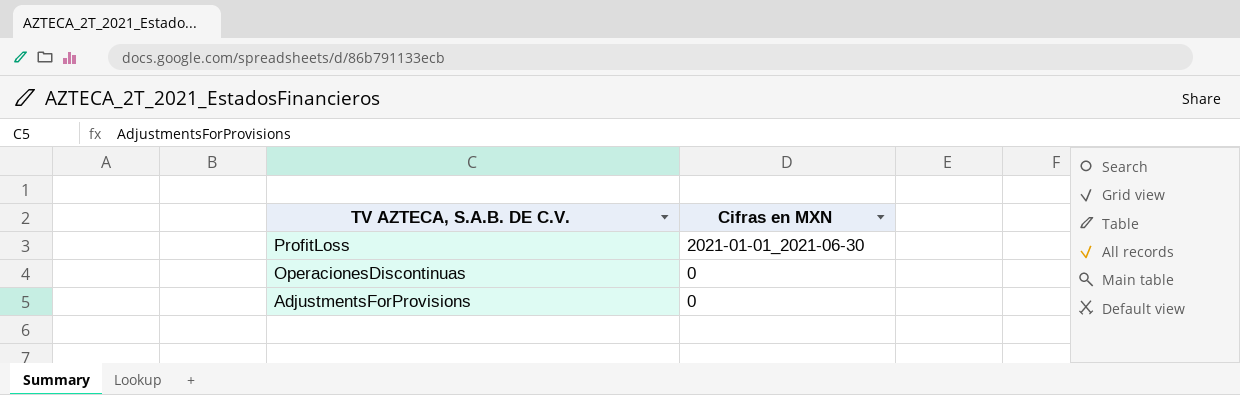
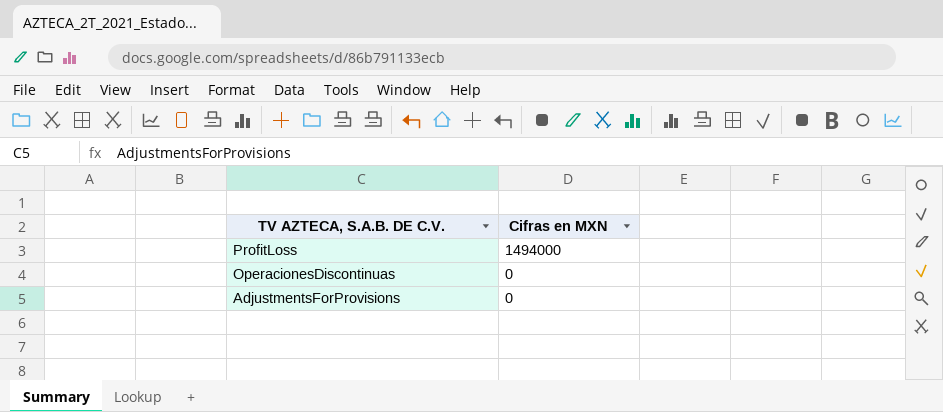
ProfitLoss | Cifras en MXN: 2021-01-01_2021-06-30 -> 1494000

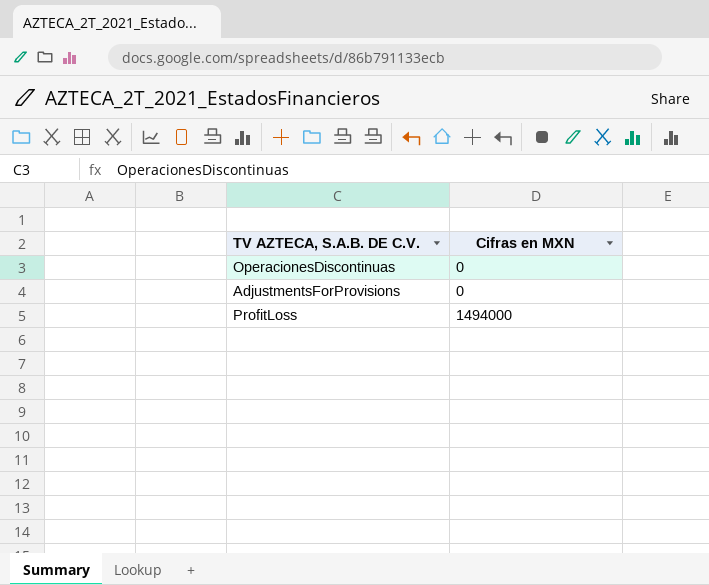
row order: TV AZTECA, S.A.B. DE C.V. descending -> Cifras en MXN ascending

